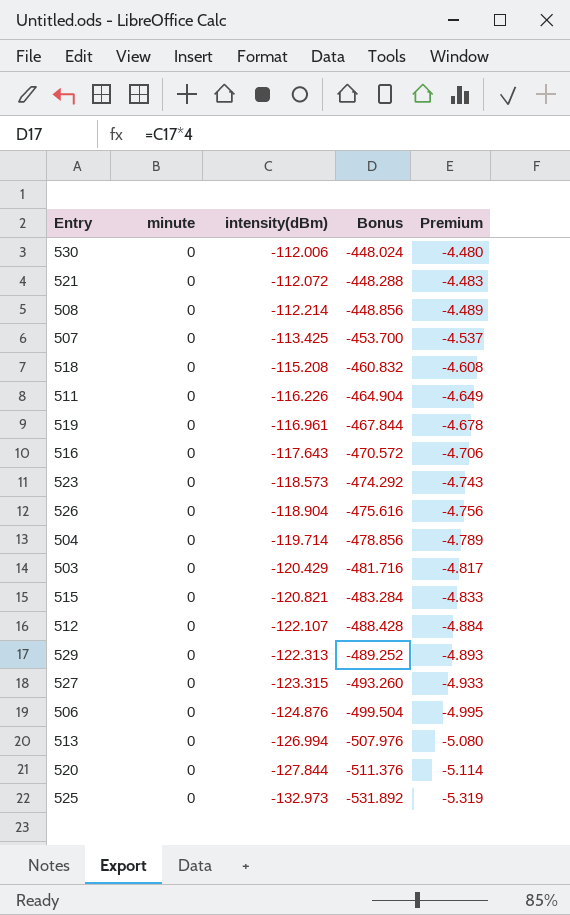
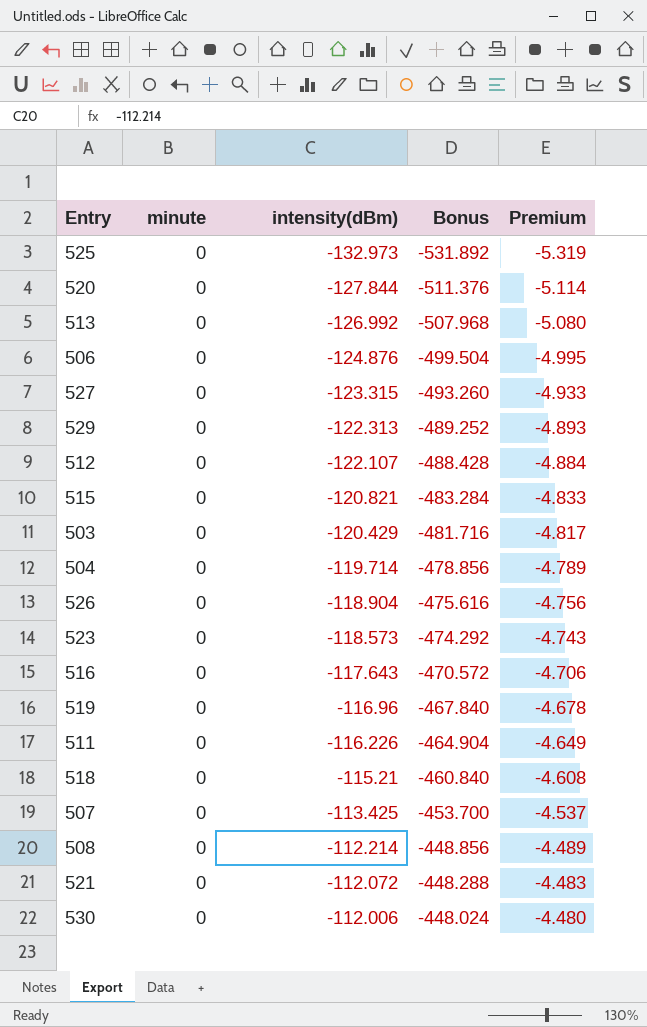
row order: intensity(dBm) descending -> intensity(dBm) ascending
513 | intensity(dBm): -126.994 -> -126.992
513 | Bonus: -507.976 -> -507.968
519 | intensity(dBm): -116.961 -> -116.96
519 | Bonus: -467.844 -> -467.840
518 | intensity(dBm): -115.208 -> -115.21
518 | Bonus: -460.832 -> -460.840

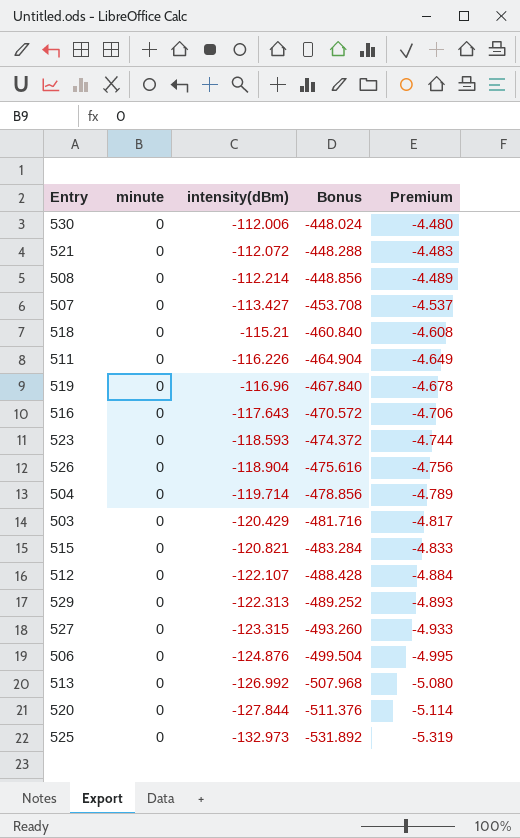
row order: intensity(dBm) ascending -> intensity(dBm) descending
507 | intensity(dBm): -113.425 -> -113.427
507 | Bonus: -453.700 -> -453.708
523 | intensity(dBm): -118.573 -> -118.593
523 | Bonus: -474.292 -> -474.372
523 | Premium: -4.743 -> -4.744

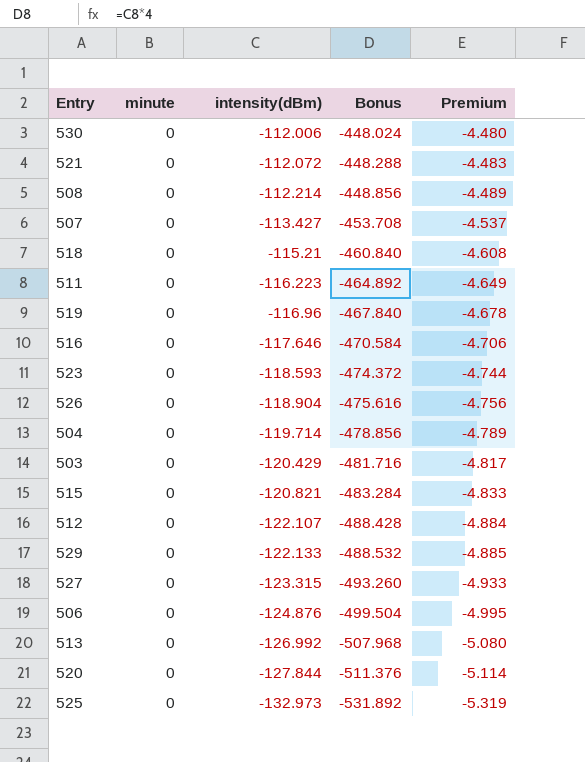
511 | intensity(dBm): -116.226 -> -116.223
511 | Bonus: -464.904 -> -464.892
516 | intensity(dBm): -117.643 -> -117.646
516 | Bonus: -470.572 -> -470.584
529 | intensity(dBm): -122.313 -> -122.133
529 | Bonus: -489.252 -> -488.532
529 | Premium: -4.893 -> -4.885

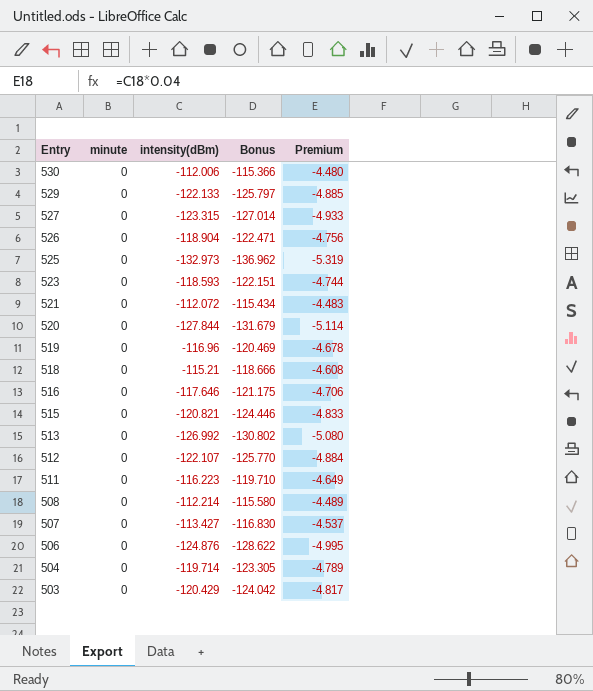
row order: intensity(dBm) descending -> Entry descending
column Bonus | formula: [intensity(dBm)] * 4 -> [intensity(dBm)] * 1.03

